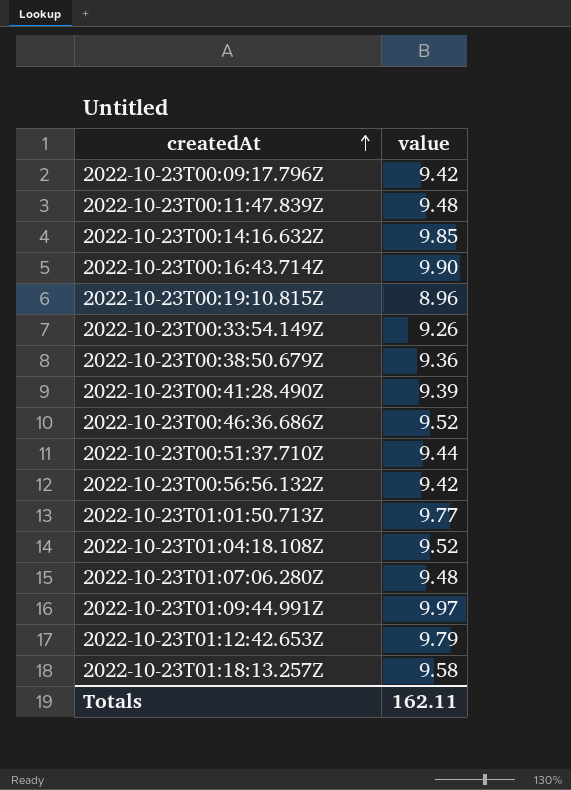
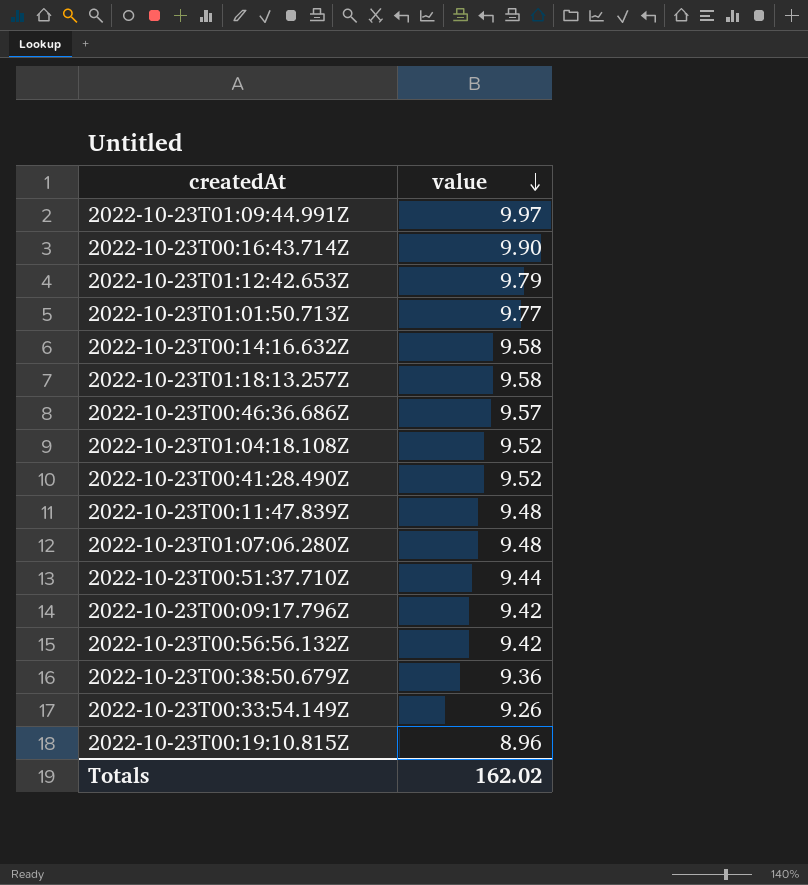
row order: createdAt ascending -> value descending
2022-10-23T00:14:16.632Z | value: 9.85 -> 9.58
2022-10-23T00:46:36.686Z | value: 9.52 -> 9.57
2022-10-23T00:41:28.490Z | value: 9.39 -> 9.52
Totals | value: 162.11 -> 162.02

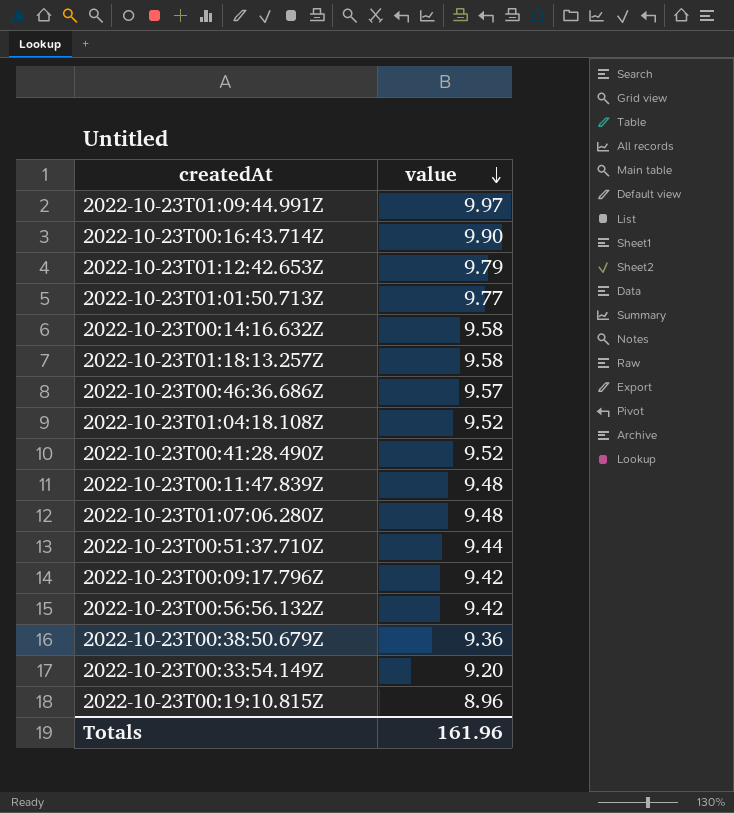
2022-10-23T00:33:54.149Z | value: 9.26 -> 9.20
Totals | value: 162.02 -> 161.96

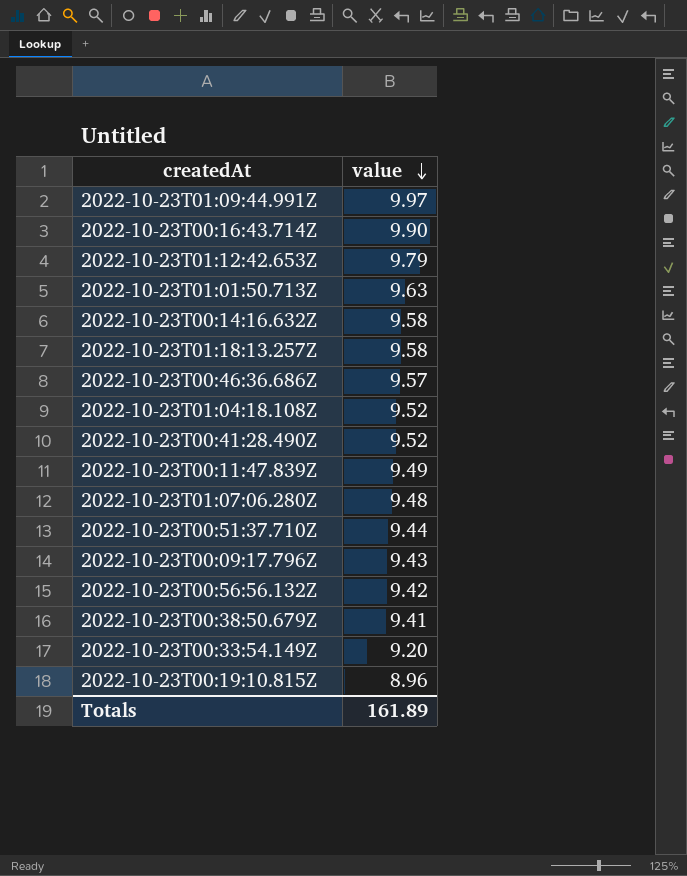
2022-10-23T01:01:50.713Z | value: 9.77 -> 9.63
2022-10-23T00:11:47.839Z | value: 9.48 -> 9.49
2022-10-23T00:09:17.796Z | value: 9.42 -> 9.43
2022-10-23T00:38:50.679Z | value: 9.36 -> 9.41
Totals | value: 161.96 -> 161.89

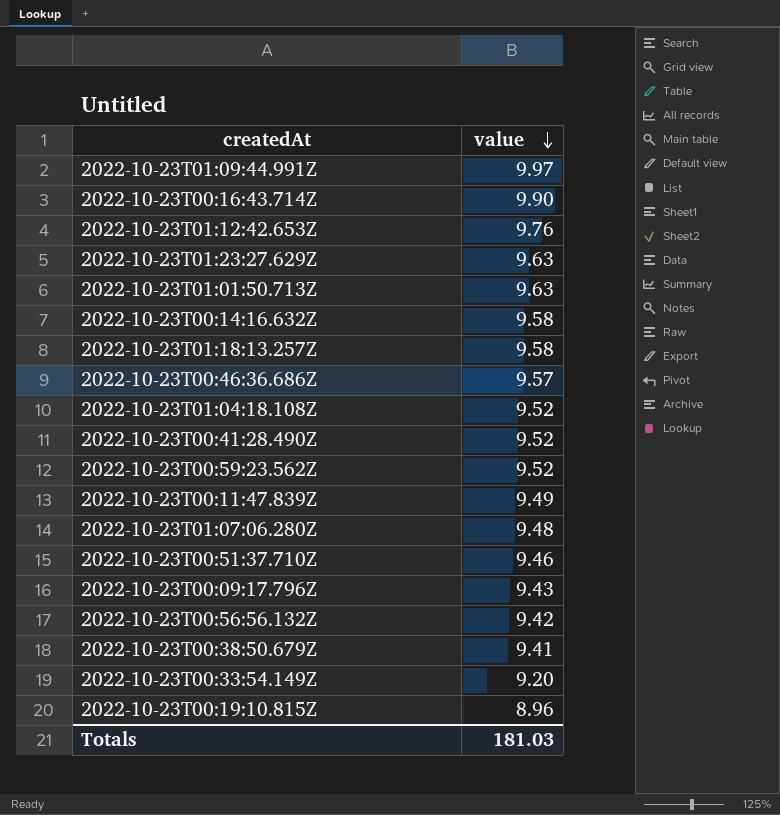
2022-10-23T01:12:42.653Z | value: 9.79 -> 9.76
row 2022-10-23T01:23:27.629Z: none -> 9.63
row 2022-10-23T00:59:23.562Z: none -> 9.52
2022-10-23T00:51:37.710Z | value: 9.44 -> 9.46
Totals | value: 161.89 -> 181.03

